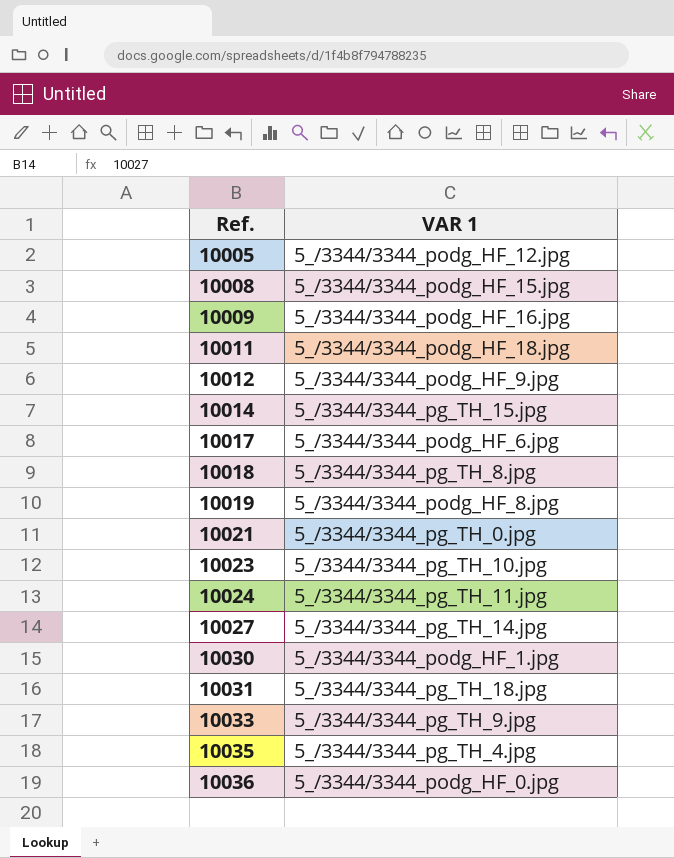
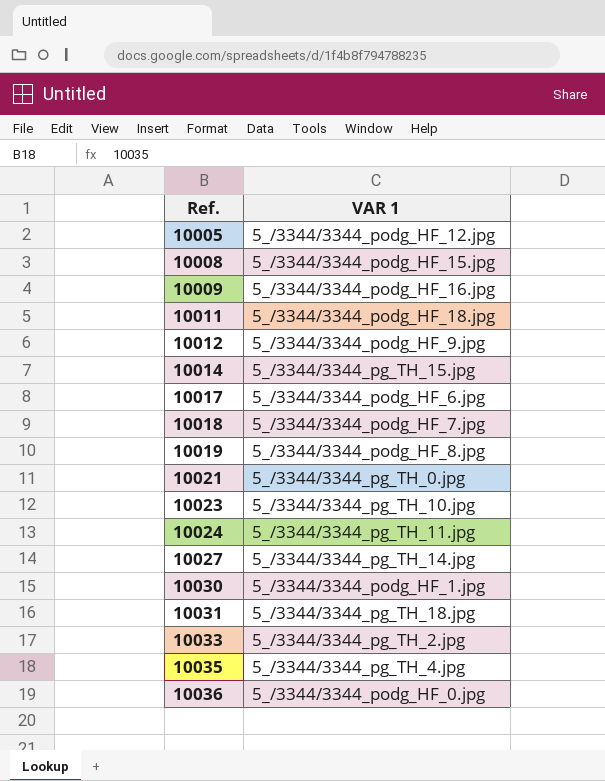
10018 | VAR 1: 5_/3344/3344_pg_TH_8.jpg -> 5_/3344/3344_podg_HF_7.jpg
10033 | VAR 1: 5_/3344/3344_pg_TH_9.jpg -> 5_/3344/3344_pg_TH_2.jpg

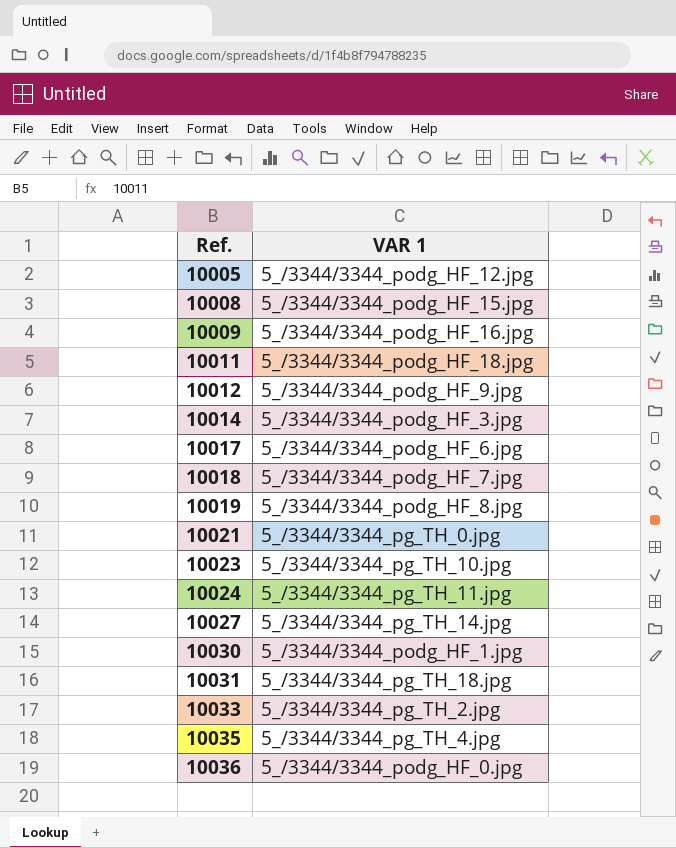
10014 | VAR 1: 5_/3344/3344_pg_TH_15.jpg -> 5_/3344/3344_podg_HF_3.jpg

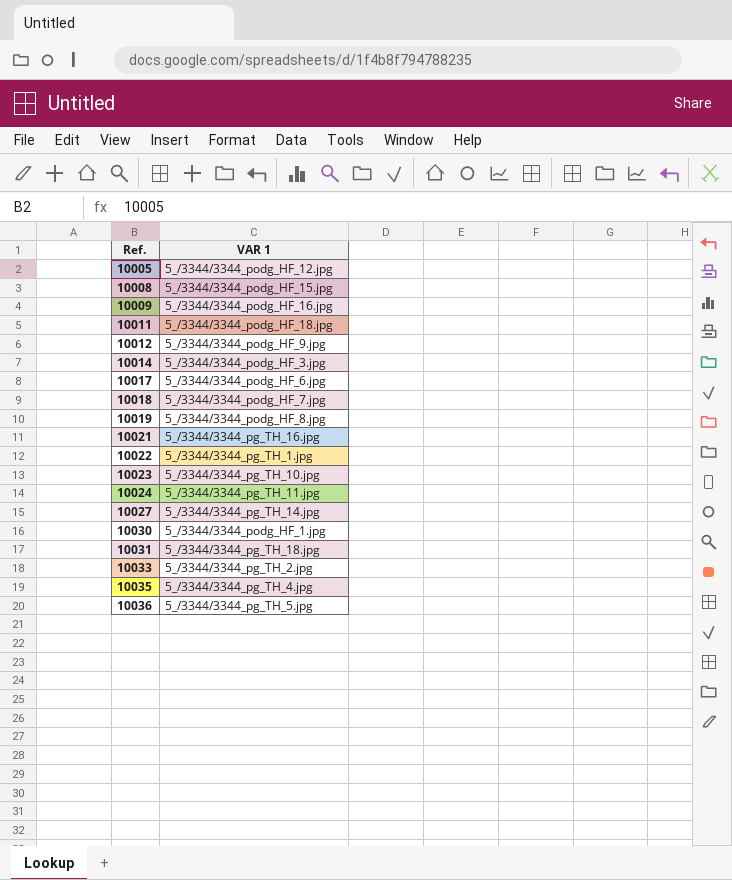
10021 | VAR 1: 5_/3344/3344_pg_TH_0.jpg -> 5_/3344/3344_pg_TH_16.jpg
row 10022: none -> 5_/3344/3344_pg_TH_1.jpg
10036 | VAR 1: 5_/3344/3344_podg_HF_0.jpg -> 5_/3344/3344_pg_TH_5.jpg

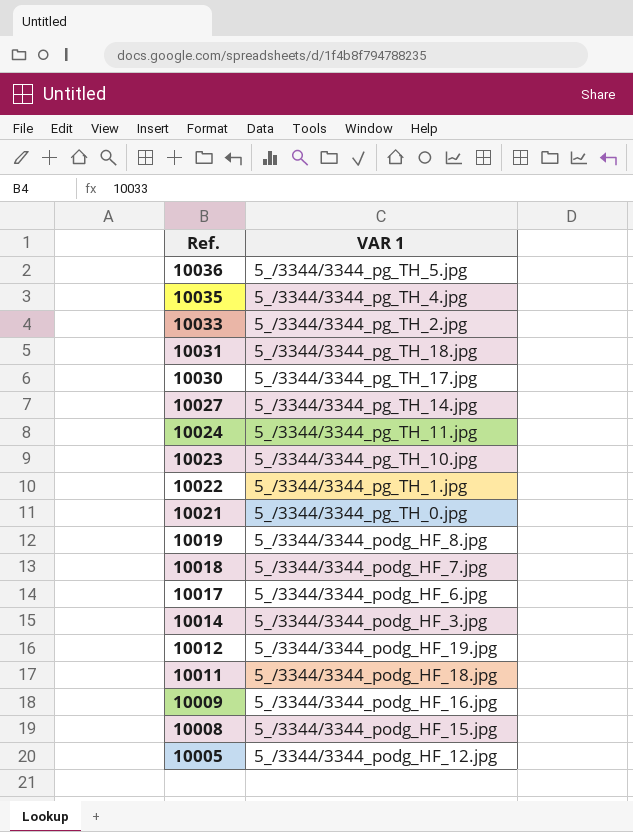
row order: Ref. ascending -> Ref. descending
10030 | VAR 1: 5_/3344/3344_podg_HF_1.jpg -> 5_/3344/3344_pg_TH_17.jpg
10021 | VAR 1: 5_/3344/3344_pg_TH_16.jpg -> 5_/3344/3344_pg_TH_0.jpg
10012 | VAR 1: 5_/3344/3344_podg_HF_9.jpg -> 5_/3344/3344_podg_HF_19.jpg

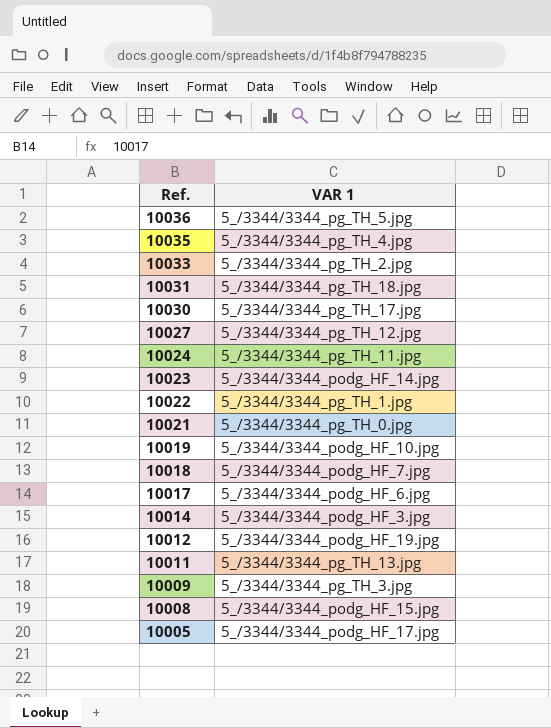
10027 | VAR 1: 5_/3344/3344_pg_TH_14.jpg -> 5_/3344/3344_pg_TH_12.jpg
10023 | VAR 1: 5_/3344/3344_pg_TH_10.jpg -> 5_/3344/3344_podg_HF_14.jpg
10019 | VAR 1: 5_/3344/3344_podg_HF_8.jpg -> 5_/3344/3344_podg_HF_10.jpg
10011 | VAR 1: 5_/3344/3344_podg_HF_18.jpg -> 5_/3344/3344_pg_TH_13.jpg
10009 | VAR 1: 5_/3344/3344_podg_HF_16.jpg -> 5_/3344/3344_pg_TH_3.jpg
10005 | VAR 1: 5_/3344/3344_podg_HF_12.jpg -> 5_/3344/3344_podg_HF_17.jpg

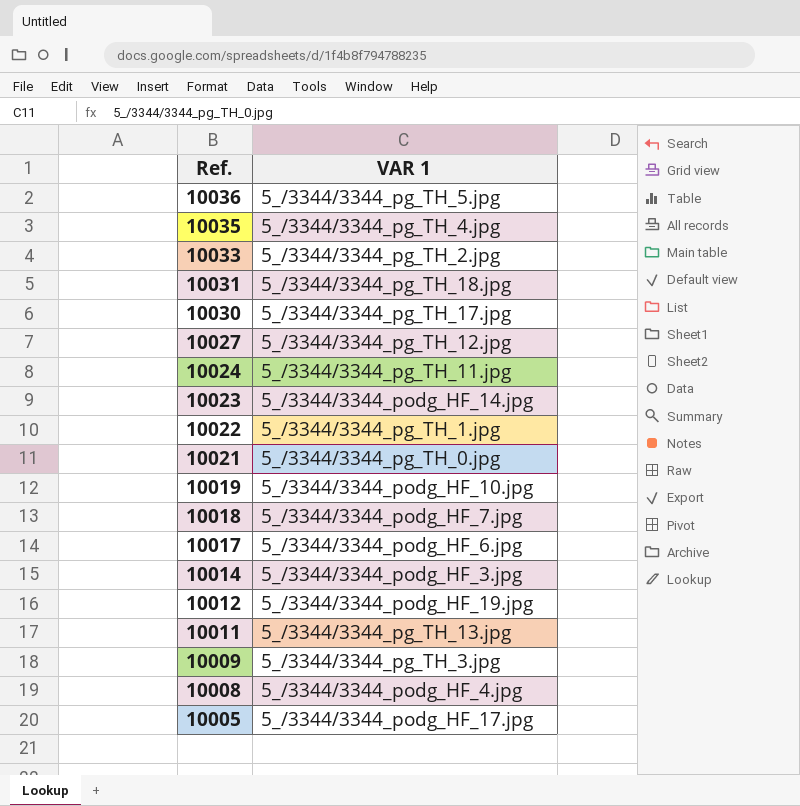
10008 | VAR 1: 5_/3344/3344_podg_HF_15.jpg -> 5_/3344/3344_podg_HF_4.jpg

